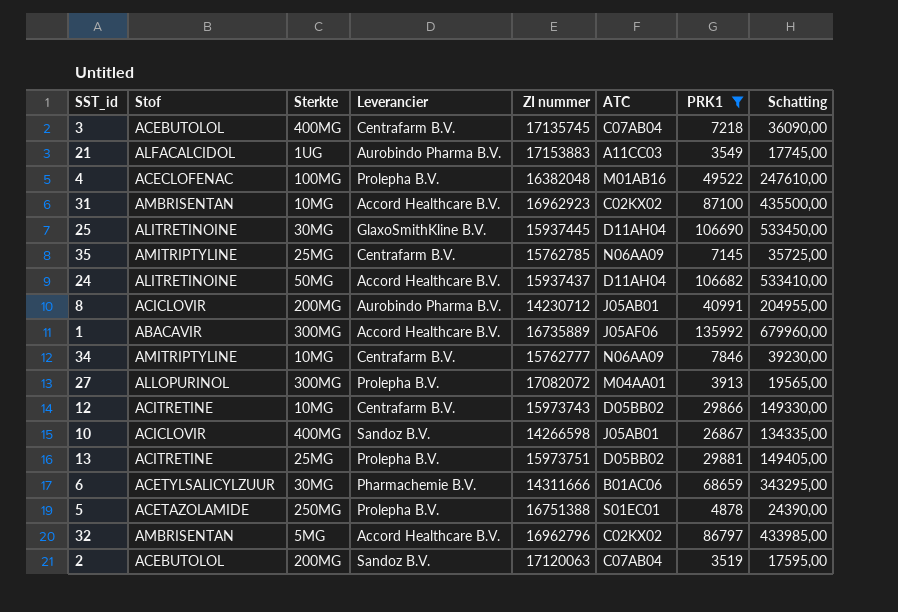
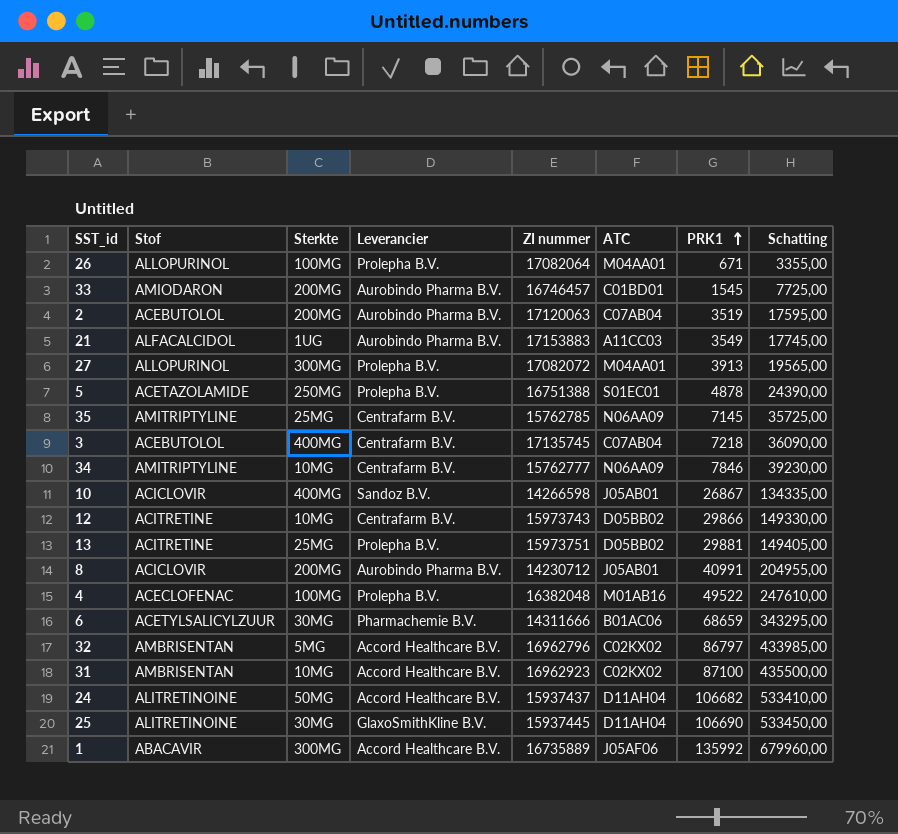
filter: PRK1 >= 3519 -> none
row order: none -> PRK1 ascending
2 | Leverancier: Sandoz B.V. -> Aurobindo Pharma B.V.

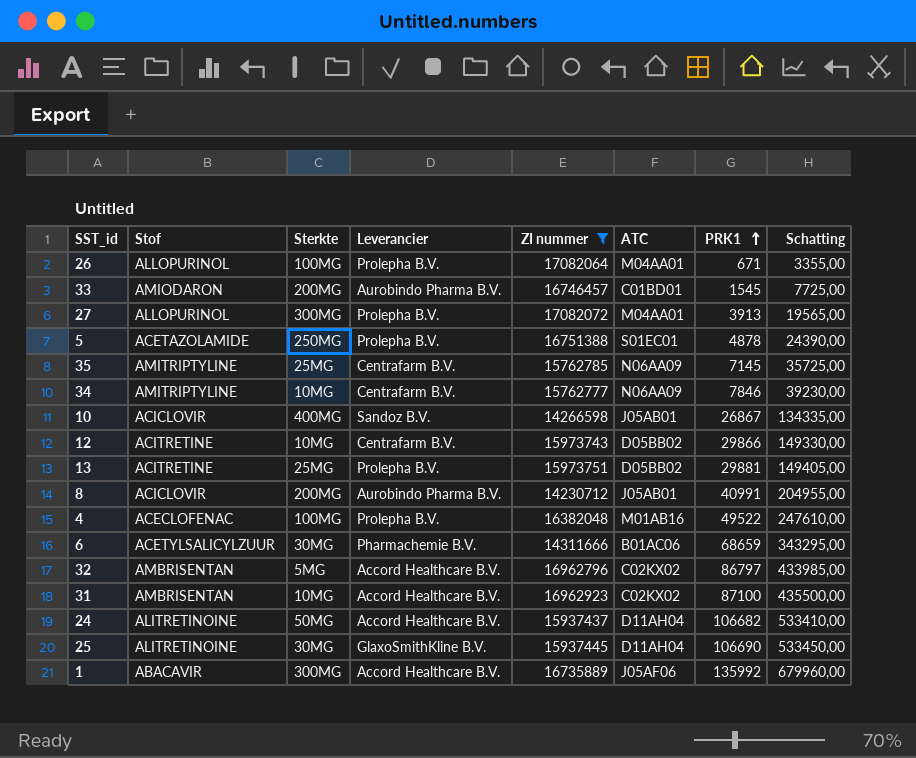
filter: none -> ZI nummer <= 17082072

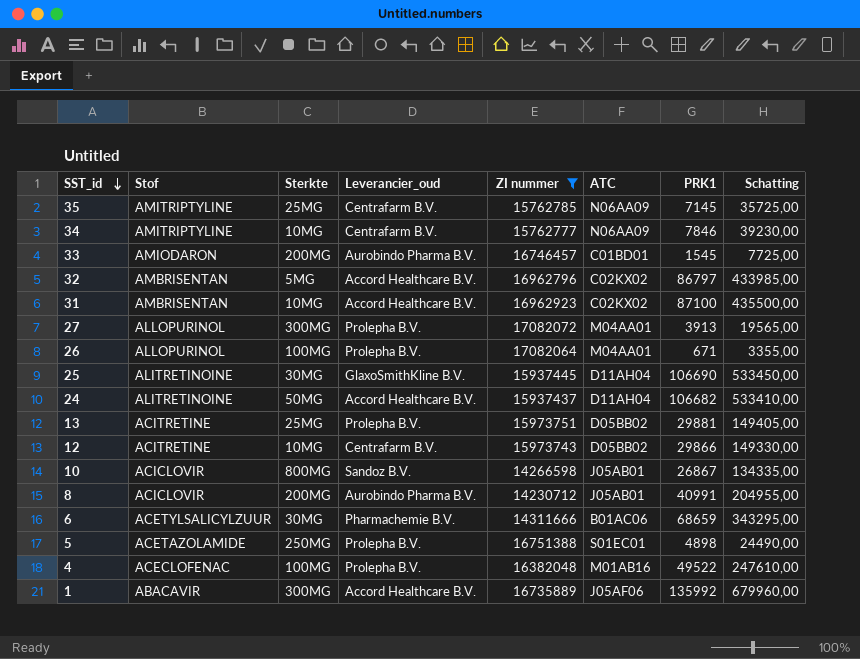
row order: PRK1 ascending -> SST_id descending
column name: Leverancier -> Leverancier_oud
10 | Sterkte: 400MG -> 800MG
5 | PRK1: 4878 -> 4898
5 | Schatting: 24390,00 -> 24490,00

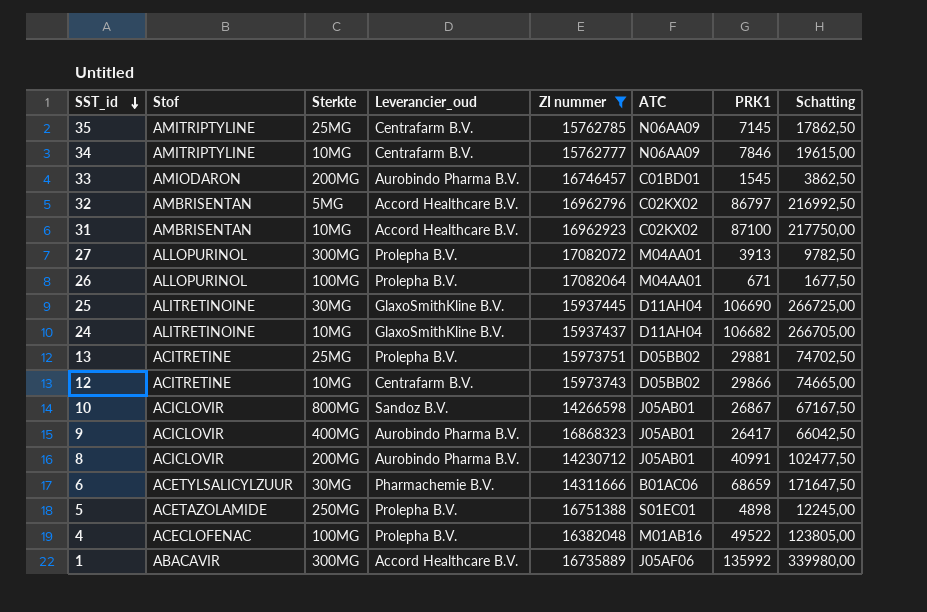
column Schatting | formula: [PRK1] * 5 -> [PRK1] * 2,5
24 | Sterkte: 50MG -> 10MG
24 | Leverancier_oud: Accord Healthcare B.V. -> GlaxoSmithKline B.V.
row 9: none -> ACICLOVIR | 400MG | Aurobindo Pharma B.V. | 16868323 | J05AB01 | 26417 | 66042,50

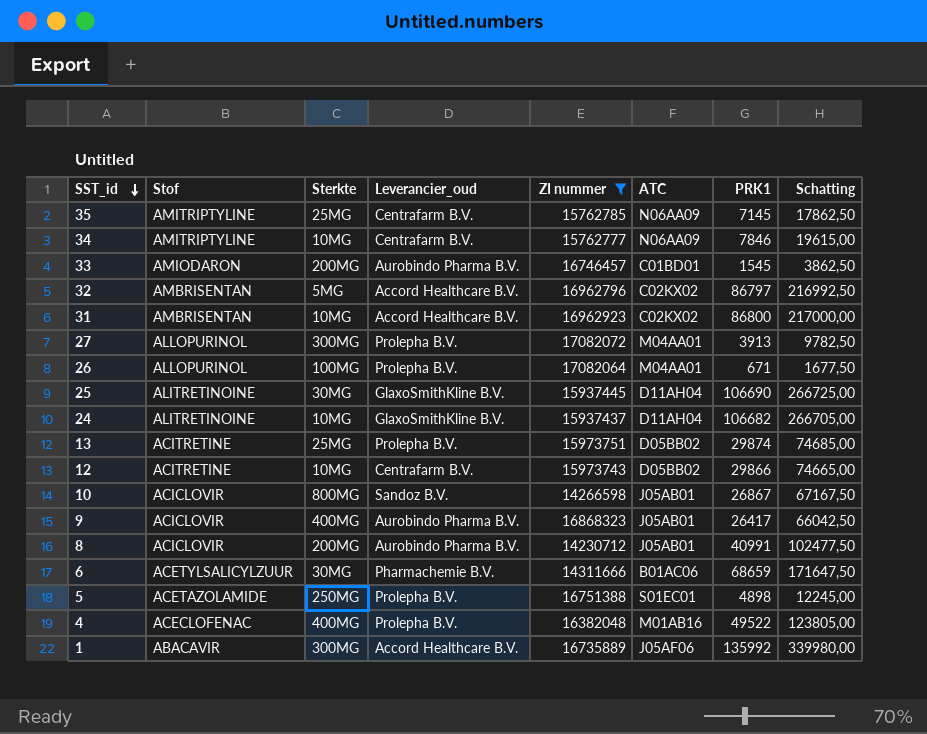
31 | PRK1: 87100 -> 86800
31 | Schatting: 217750,00 -> 217000,00
13 | PRK1: 29881 -> 29874
13 | Schatting: 74702,50 -> 74685,00
4 | Sterkte: 100MG -> 400MG

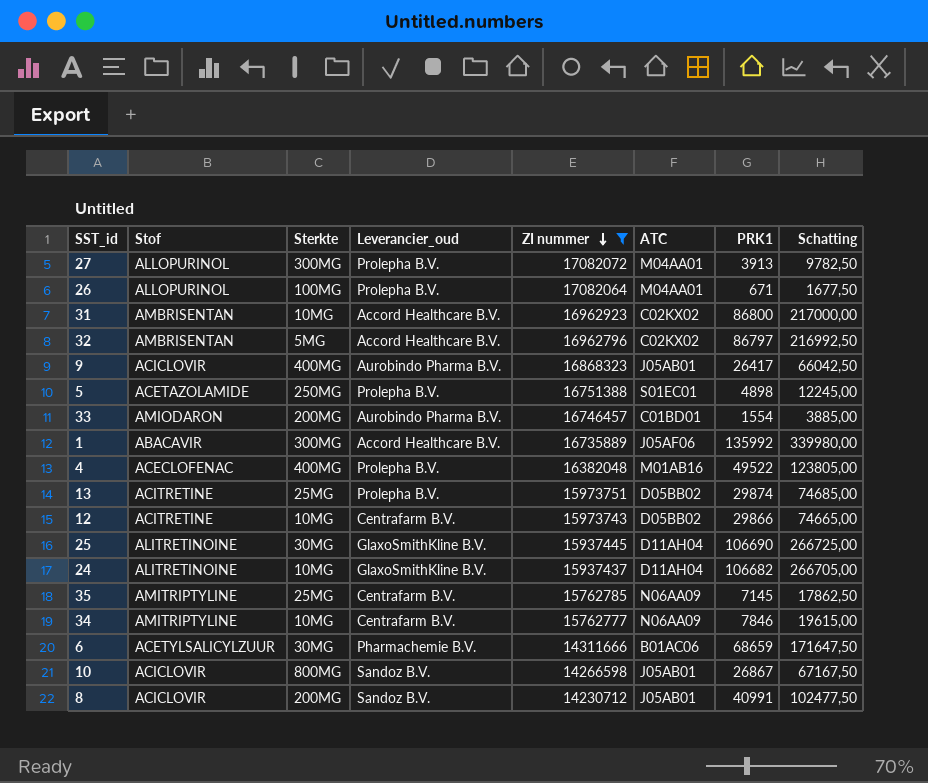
row order: SST_id descending -> ZI nummer descending
33 | PRK1: 1545 -> 1554
33 | Schatting: 3862,50 -> 3885,00
8 | Leverancier_oud: Aurobindo Pharma B.V. -> Sandoz B.V.

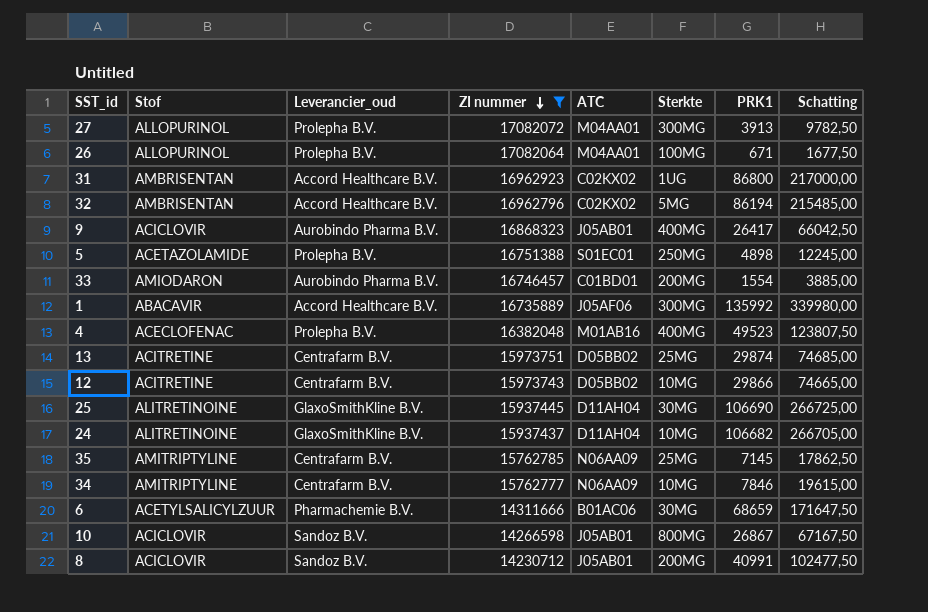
column Sterkte | position: 3 -> 6
31 | Sterkte: 10MG -> 1UG
32 | PRK1: 86797 -> 86194
32 | Schatting: 216992,50 -> 215485,00
4 | PRK1: 49522 -> 49523
4 | Schatting: 123805,00 -> 123807,50
13 | Leverancier_oud: Prolepha B.V. -> Centrafarm B.V.

